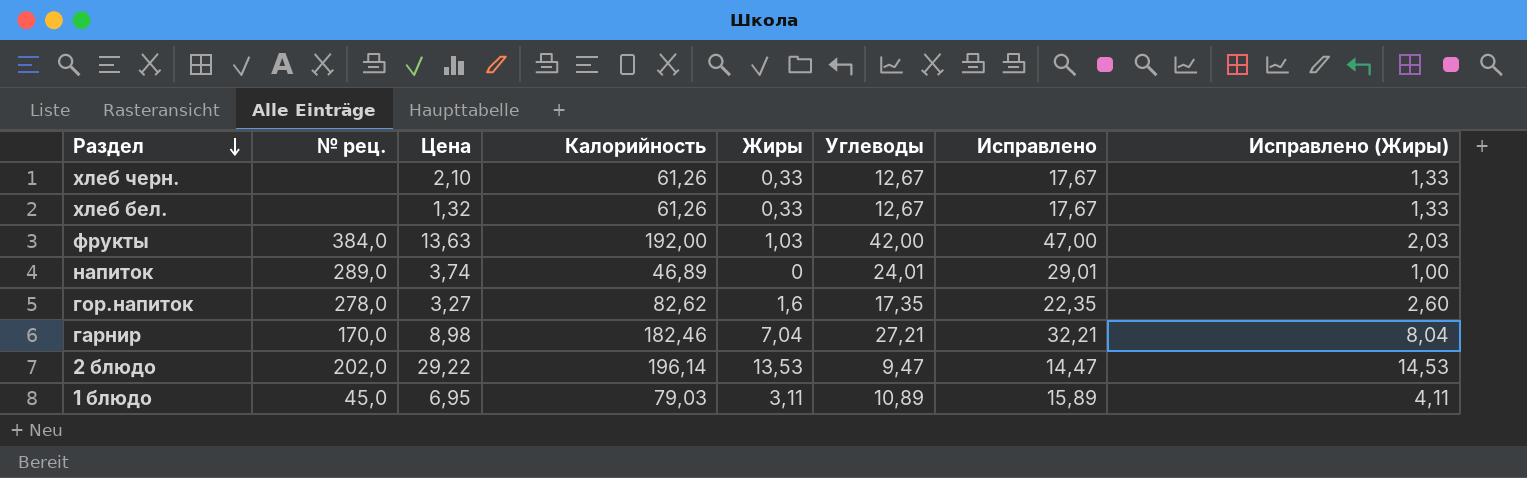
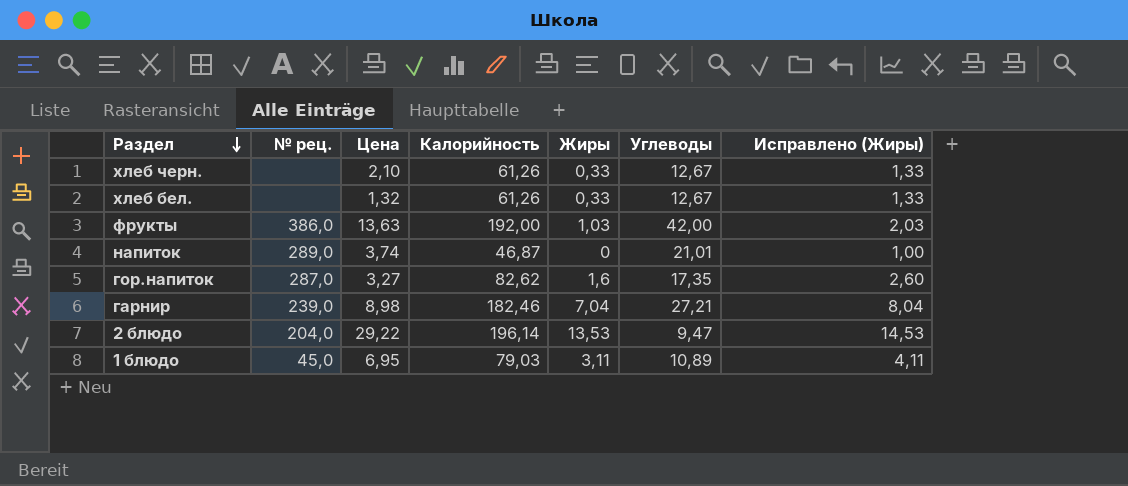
column Исправлено | formula: [Углеводы] + 5 -> none
фрукты | № рец.: 384,0 -> 386,0
напиток | Калорийность: 46,89 -> 46,87
напиток | Углеводы: 24,01 -> 21,01
гор.напиток | № рец.: 278,0 -> 287,0
гарнир | № рец.: 170,0 -> 239,0
2 блюдо | № рец.: 202,0 -> 204,0

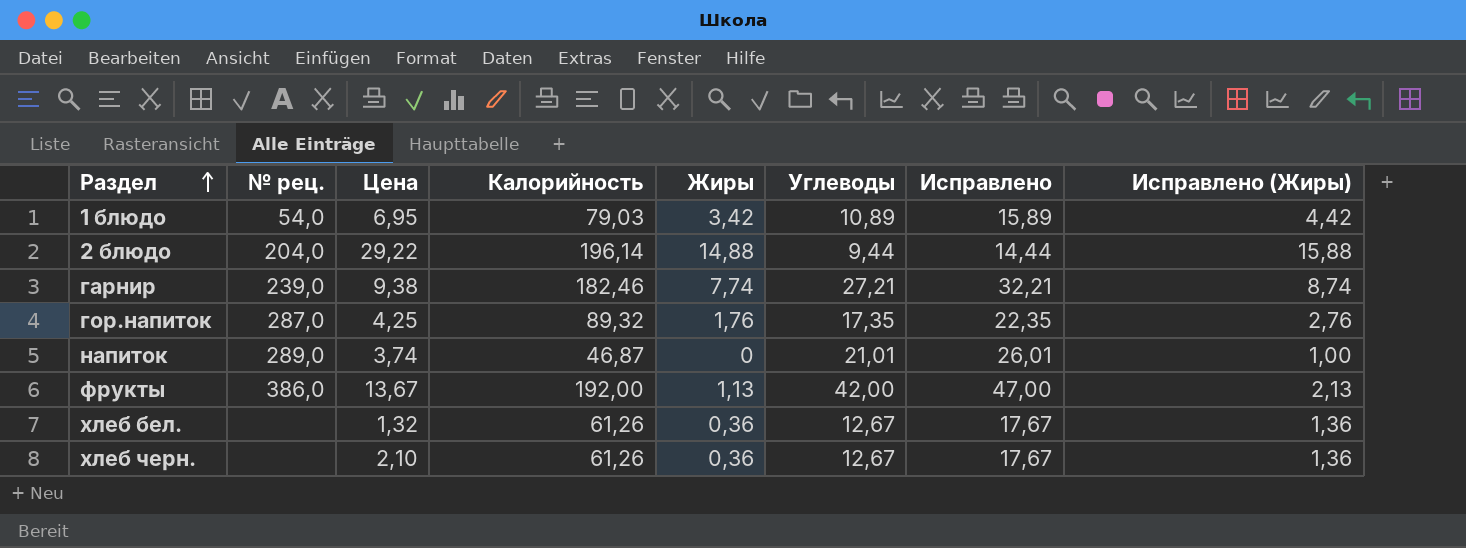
row order: Раздел descending -> Раздел ascending
column Исправлено | formula: none -> [Углеводы] + 5
1 блюдо | № рец.: 45,0 -> 54,0
1 блюдо | Жиры: 3,11 -> 3,42
1 блюдо | Исправлено (Жиры): 4,11 -> 4,42
2 блюдо | Жиры: 13,53 -> 14,88
2 блюдо | Углеводы: 9,47 -> 9,44
2 блюдо | Исправлено (Жиры): 14,53 -> 15,88
гарнир | Цена: 8,98 -> 9,38
гарнир | Жиры: 7,04 -> 7,74
гарнир | Исправлено (Жиры): 8,04 -> 8,74
гор.напиток | Цена: 3,27 -> 4,25
гор.напиток | Калорийность: 82,62 -> 89,32
гор.напиток | Жиры: 1,6 -> 1,76
гор.напиток | Исправлено (Жиры): 2,60 -> 2,76
фрукты | Цена: 13,63 -> 13,67
фрукты | Жиры: 1,03 -> 1,13
фрукты | Исправлено (Жиры): 2,03 -> 2,13
хлеб бел. | Жиры: 0,33 -> 0,36
хлеб бел. | Исправлено (Жиры): 1,33 -> 1,36
хлеб черн. | Жиры: 0,33 -> 0,36
хлеб черн. | Исправлено (Жиры): 1,33 -> 1,36

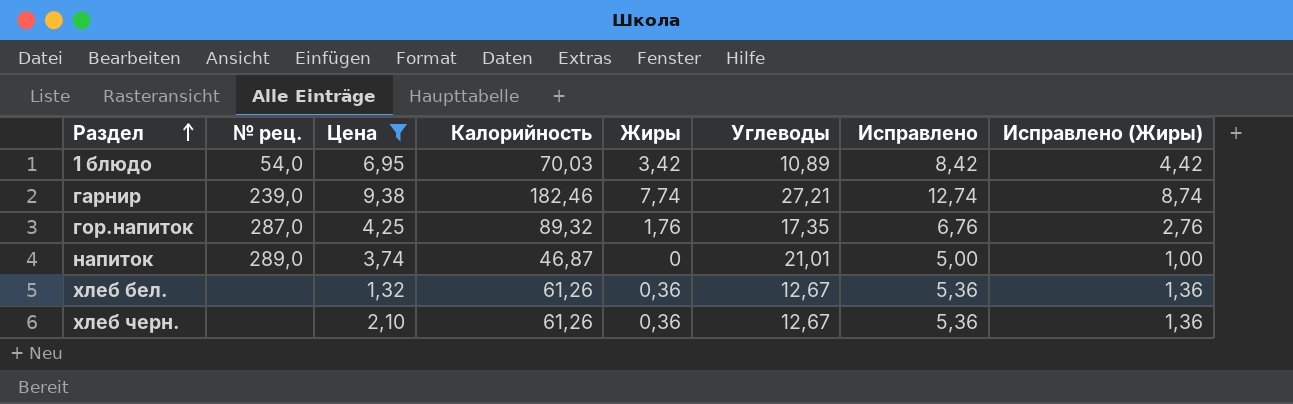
filter: none -> Цена <= 9,38
column Исправлено | formula: [Углеводы] + 5 -> [Жиры] + 5
1 блюдо | Калорийность: 79,03 -> 70,03

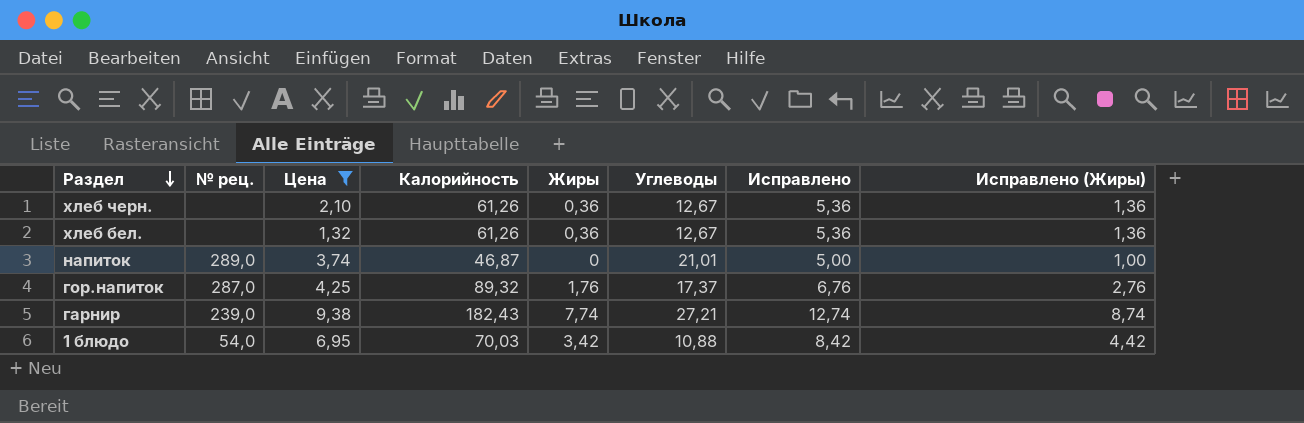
row order: Раздел ascending -> Раздел descending
гор.напиток | Углеводы: 17,35 -> 17,37
гарнир | Калорийность: 182,46 -> 182,43
1 блюдо | Углеводы: 10,89 -> 10,88

